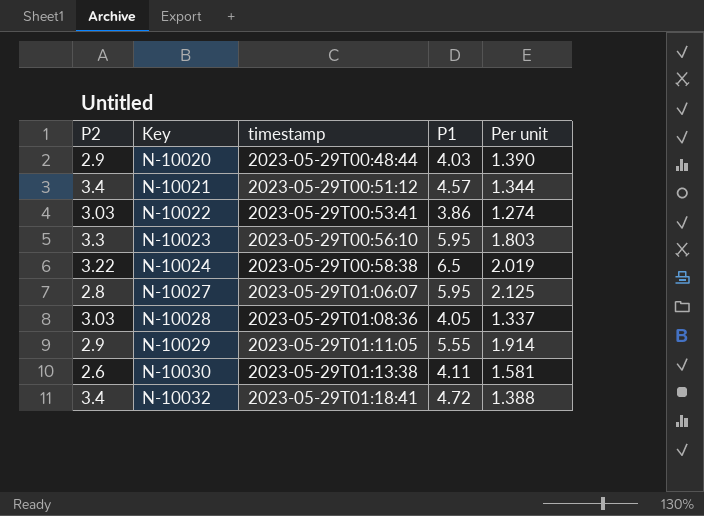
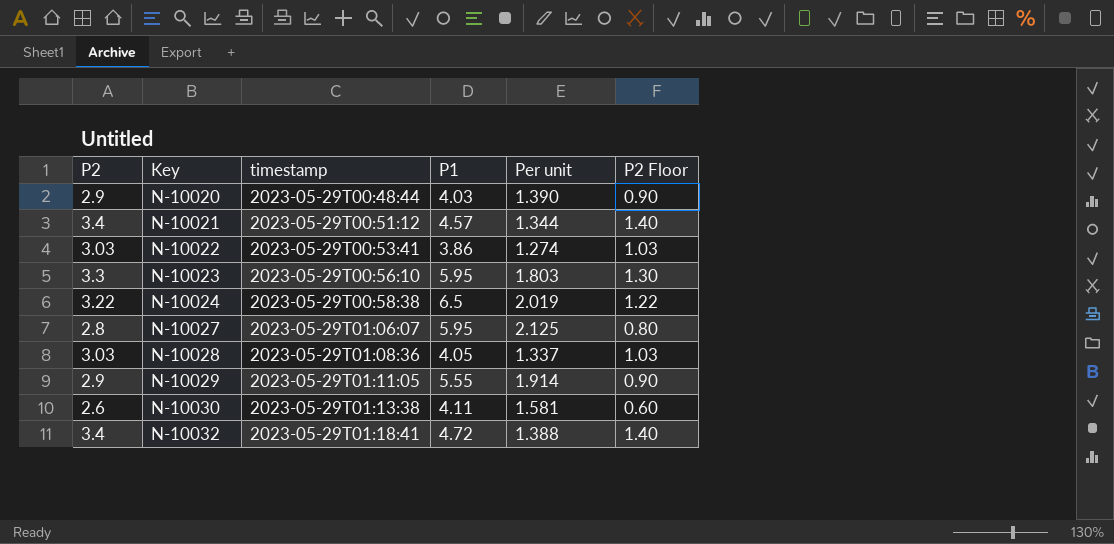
column P2 Floor | formula: none -> [P2] - 2

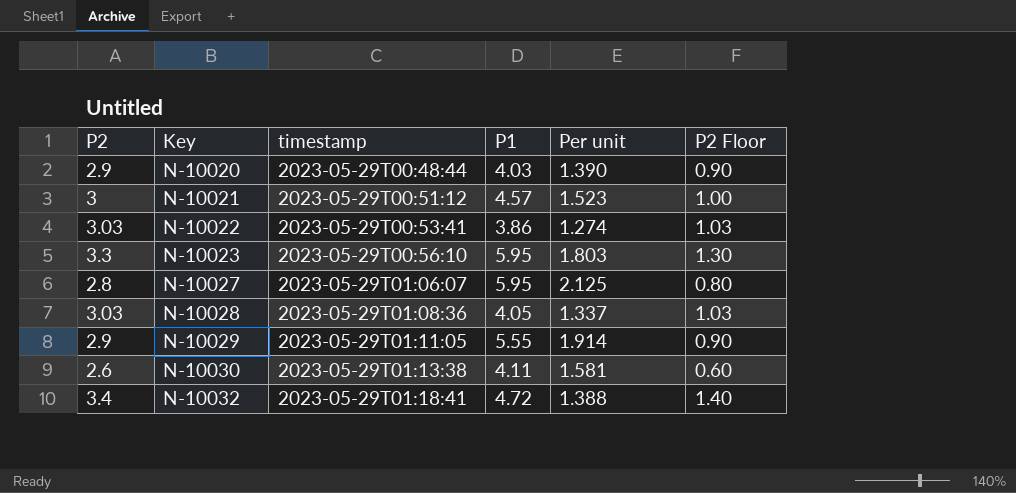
row N-10024: 3.22 | 2023-05-29T00:58:38 | 6.5 | 2.019 | 1.22 -> none
N-10021 | P2: 3.4 -> 3
N-10021 | Per unit: 1.344 -> 1.523
N-10021 | P2 Floor: 1.40 -> 1.00

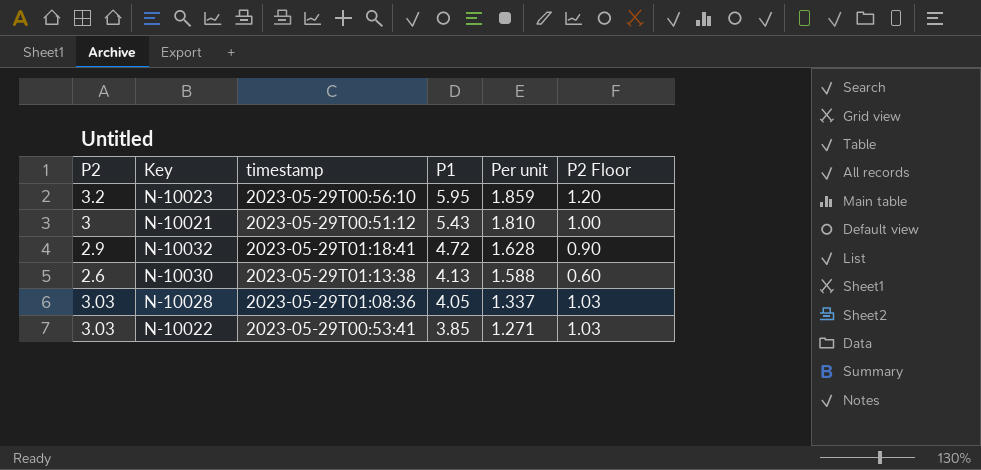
row order: Key ascending -> P1 descending
row N-10020: 2.9 | 2023-05-29T00:48:44 | 4.03 | 1.390 | 0.90 -> none
row N-10027: 2.8 | 2023-05-29T01:06:07 | 5.95 | 2.125 | 0.80 -> none
row N-10029: 2.9 | 2023-05-29T01:11:05 | 5.55 | 1.914 | 0.90 -> none
N-10023 | P2: 3.3 -> 3.2
N-10023 | Per unit: 1.803 -> 1.859
N-10023 | P2 Floor: 1.30 -> 1.20
N-10021 | P1: 4.57 -> 5.43
N-10021 | Per unit: 1.523 -> 1.810
N-10032 | P2: 3.4 -> 2.9
N-10032 | Per unit: 1.388 -> 1.628
N-10032 | P2 Floor: 1.40 -> 0.90
N-10030 | P1: 4.11 -> 4.13
N-10030 | Per unit: 1.581 -> 1.588
N-10022 | P1: 3.86 -> 3.85
N-10022 | Per unit: 1.274 -> 1.271

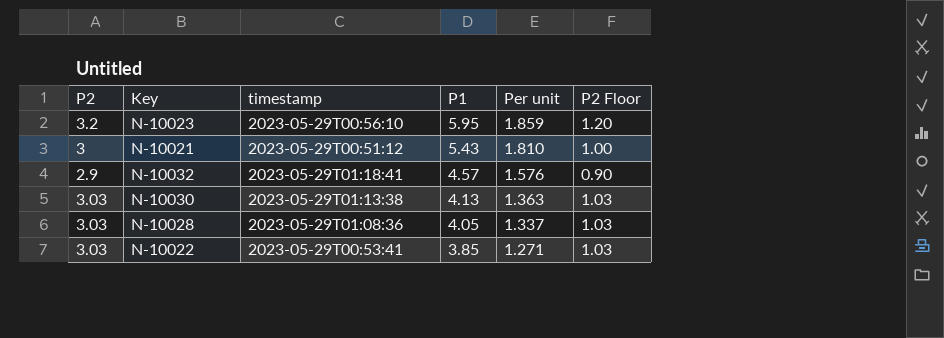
N-10032 | P1: 4.72 -> 4.57
N-10032 | Per unit: 1.628 -> 1.576
N-10030 | P2: 2.6 -> 3.03
N-10030 | Per unit: 1.588 -> 1.363
N-10030 | P2 Floor: 0.60 -> 1.03

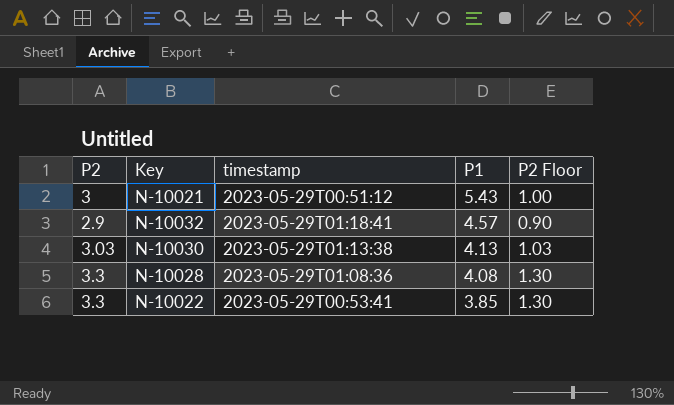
column Per unit | formula: [P1] / [P2] -> none
row N-10023: 3.2 | 2023-05-29T00:56:10 | 5.95 | 1.859 | 1.20 -> none
N-10028 | P2: 3.03 -> 3.3
N-10028 | P1: 4.05 -> 4.08
N-10028 | P2 Floor: 1.03 -> 1.30
N-10022 | P2: 3.03 -> 3.3
N-10022 | P2 Floor: 1.03 -> 1.30

